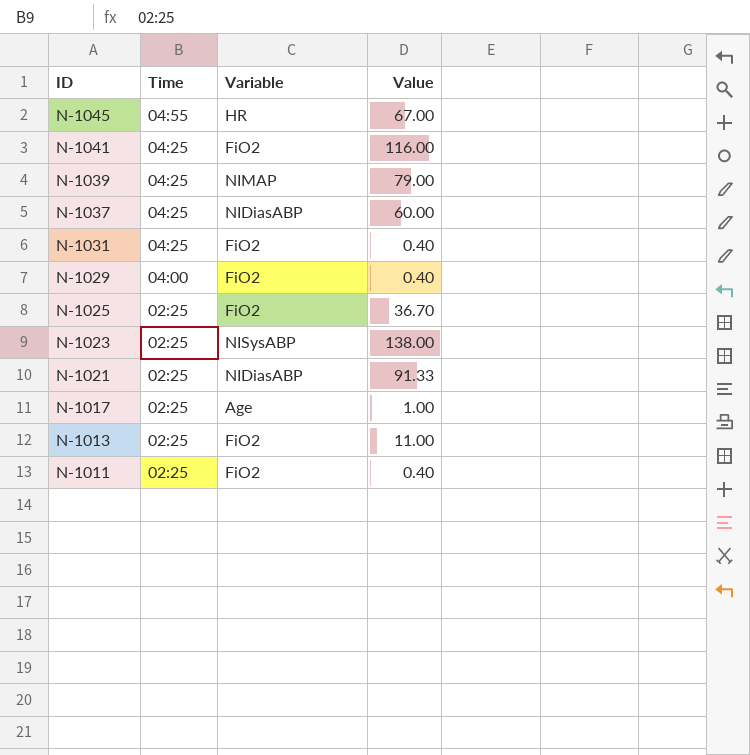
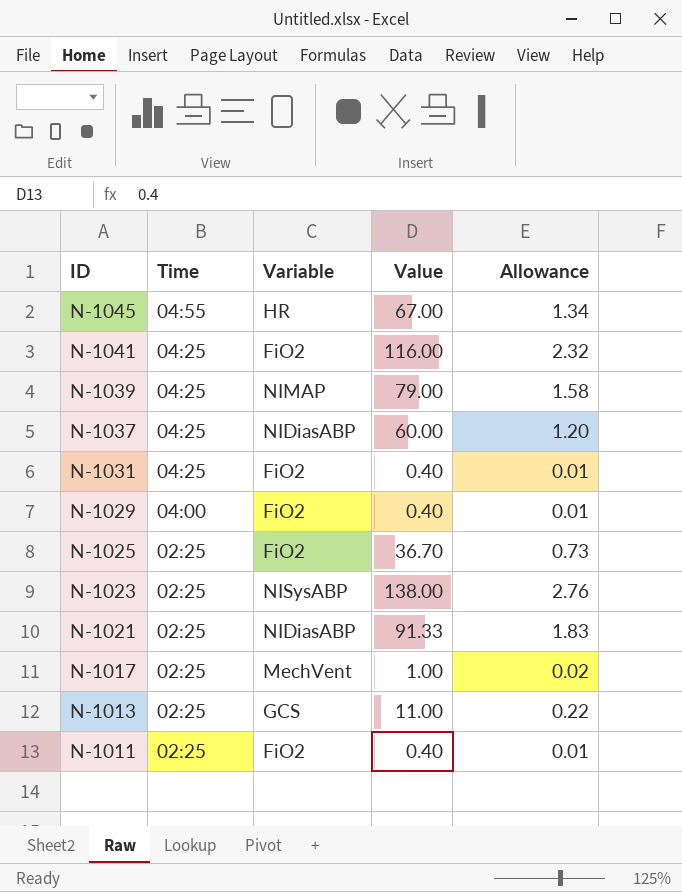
column Allowance | formula: none -> [Value] * 0.02
N-1017 | Variable: Age -> MechVent
N-1013 | Variable: FiO2 -> GCS

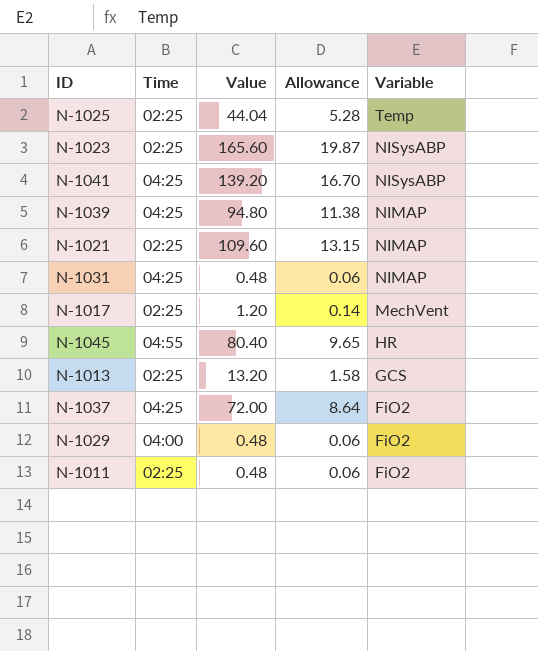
row order: ID descending -> Variable descending
column Allowance | formula: [Value] * 0.02 -> [Value] * 0.12
column Variable | position: 3 -> 5
N-1025 | Value: 36.70 -> 44.04
N-1025 | Variable: FiO2 -> Temp
N-1023 | Value: 138.00 -> 165.60
N-1041 | Value: 116.00 -> 139.20
N-1041 | Variable: FiO2 -> NISysABP
N-1039 | Value: 79.00 -> 94.80
N-1021 | Value: 91.33 -> 109.60
N-1021 | Variable: NIDiasABP -> NIMAP
N-1031 | Value: 0.40 -> 0.48
N-1031 | Variable: FiO2 -> NIMAP
N-1017 | Value: 1.00 -> 1.20
N-1045 | Value: 67.00 -> 80.40
N-1013 | Value: 11.00 -> 13.20
N-1037 | Value: 60.00 -> 72.00
N-1037 | Variable: NIDiasABP -> FiO2
N-1029 | Value: 0.40 -> 0.48
N-1011 | Value: 0.40 -> 0.48

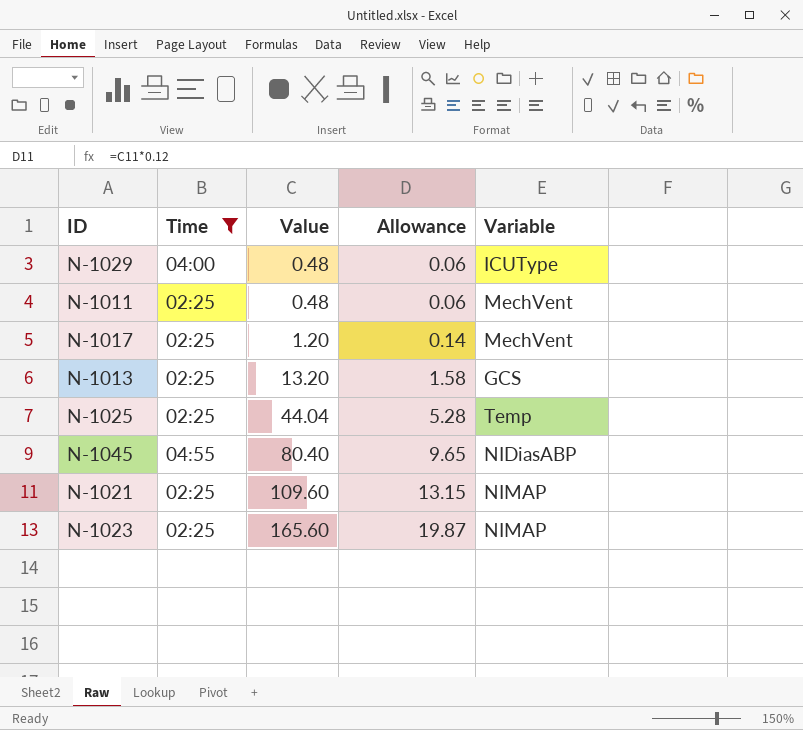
filter: none -> Time != 04:25
row order: Variable descending -> Value ascending
N-1029 | Variable: FiO2 -> ICUType
N-1011 | Variable: FiO2 -> MechVent
N-1045 | Variable: HR -> NIDiasABP
N-1023 | Variable: NISysABP -> NIMAP

